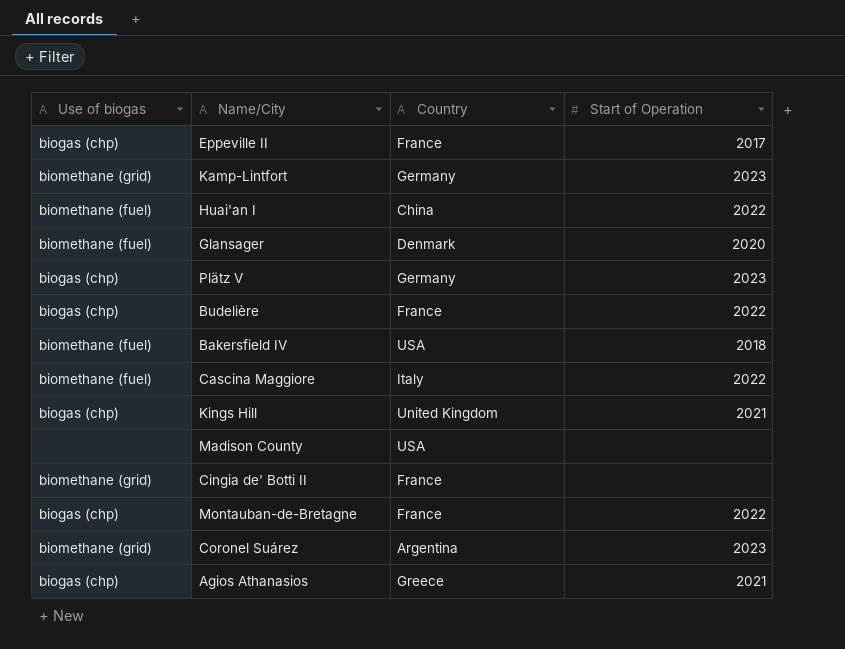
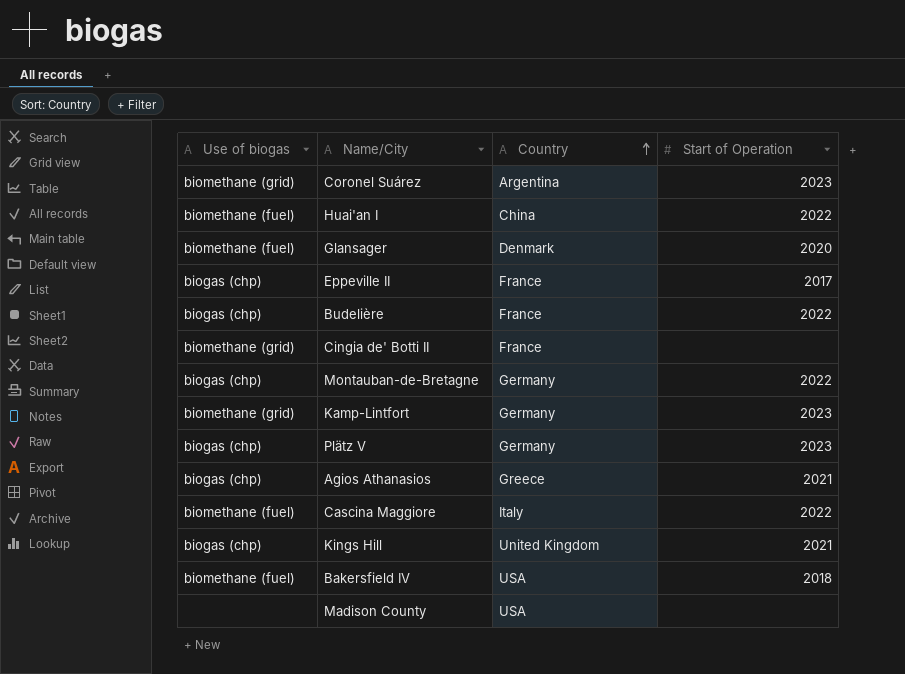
row order: none -> Country ascending
Montauban-de-Bretagne | Country: France -> Germany

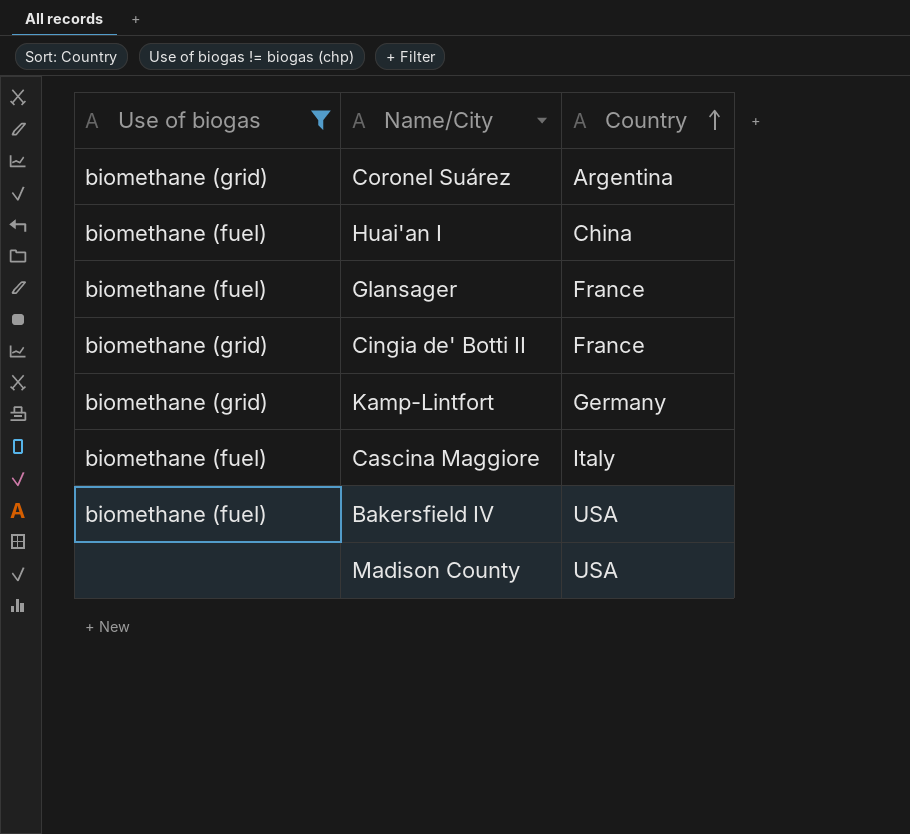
filter: none -> Use of biogas != biogas (chp)
column Start of Operation | position: 4 -> none
Glansager | Country: Denmark -> France

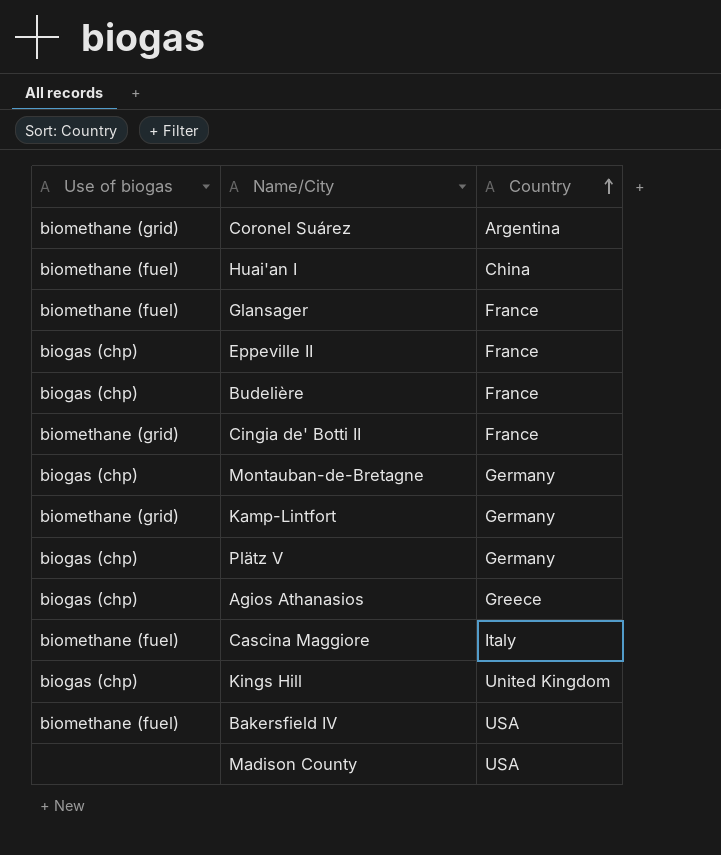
filter: Use of biogas != biogas (chp) -> none

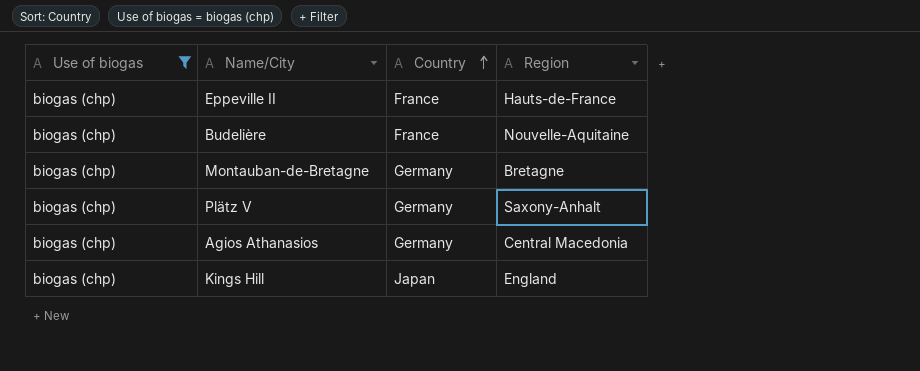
filter: none -> Use of biogas = biogas (chp)
column Region | position: none -> 4
Agios Athanasios | Country: Greece -> Germany
Kings Hill | Country: United Kingdom -> Japan

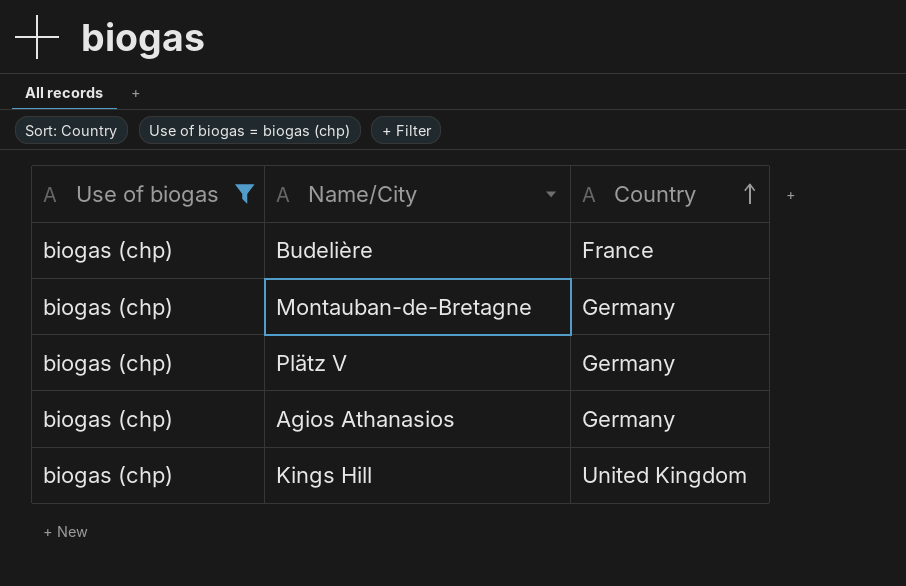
column Region | position: 4 -> none
row Eppeville II: biogas (chp) | France | Hauts-de-France -> none
Kings Hill | Country: Japan -> United Kingdom

